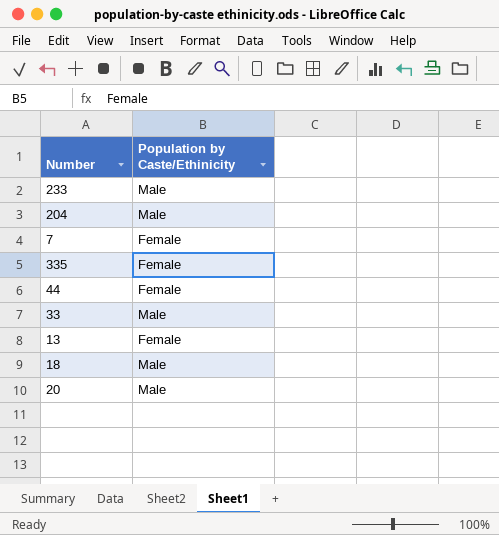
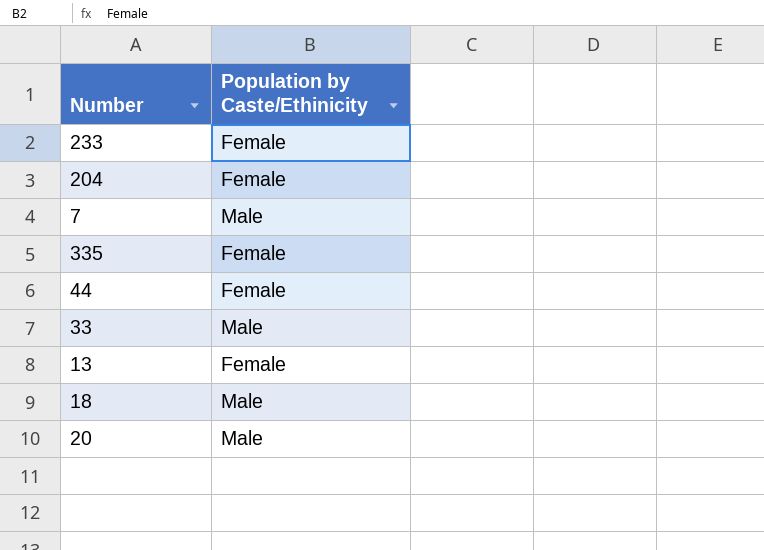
233 | Population by Caste/Ethinicity: Male -> Female
204 | Population by Caste/Ethinicity: Male -> Female
7 | Population by Caste/Ethinicity: Female -> Male

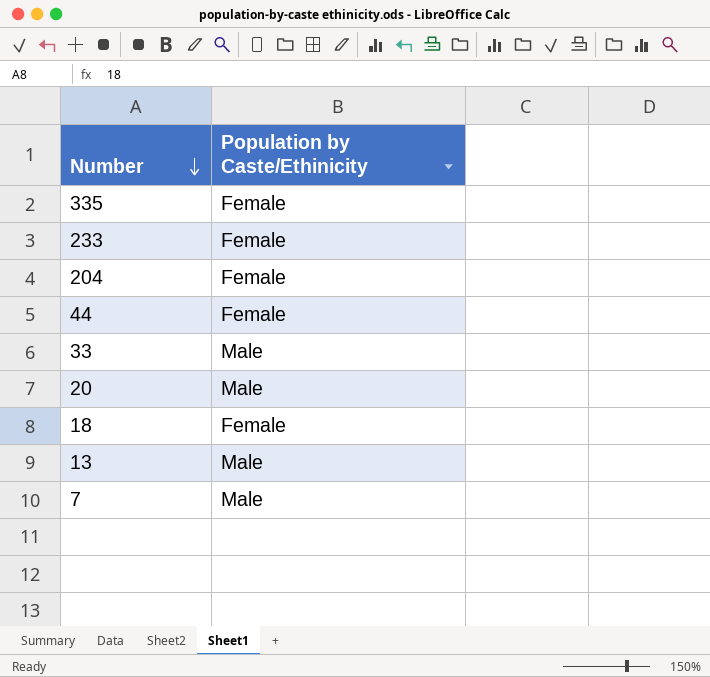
row order: none -> Number descending
18 | Population by Caste/Ethinicity: Male -> Female
13 | Population by Caste/Ethinicity: Female -> Male

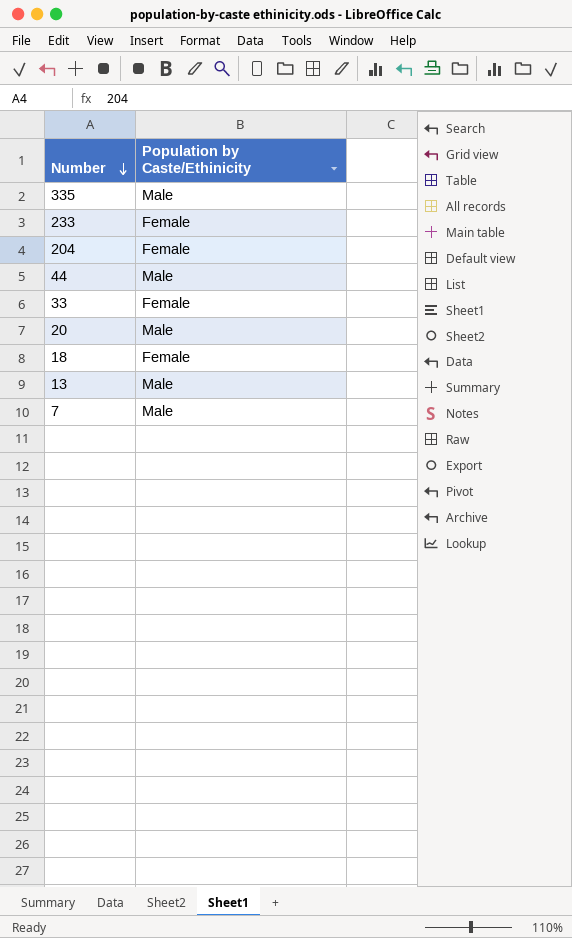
335 | Population by Caste/Ethinicity: Female -> Male
44 | Population by Caste/Ethinicity: Female -> Male
33 | Population by Caste/Ethinicity: Male -> Female

